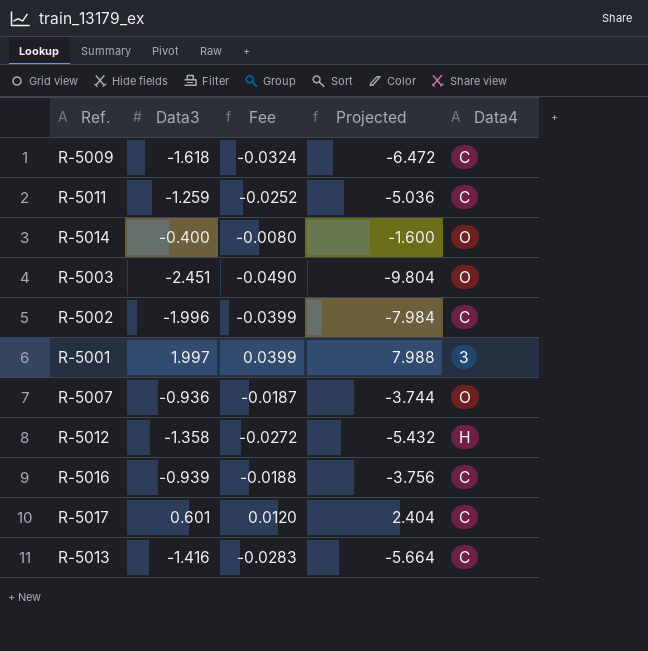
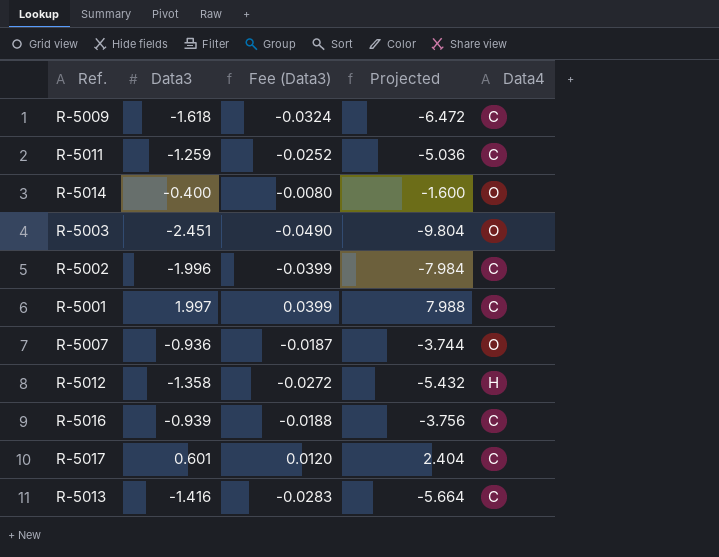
column name: Fee -> Fee (Data3)
R-5001 | Data4: 3 -> C

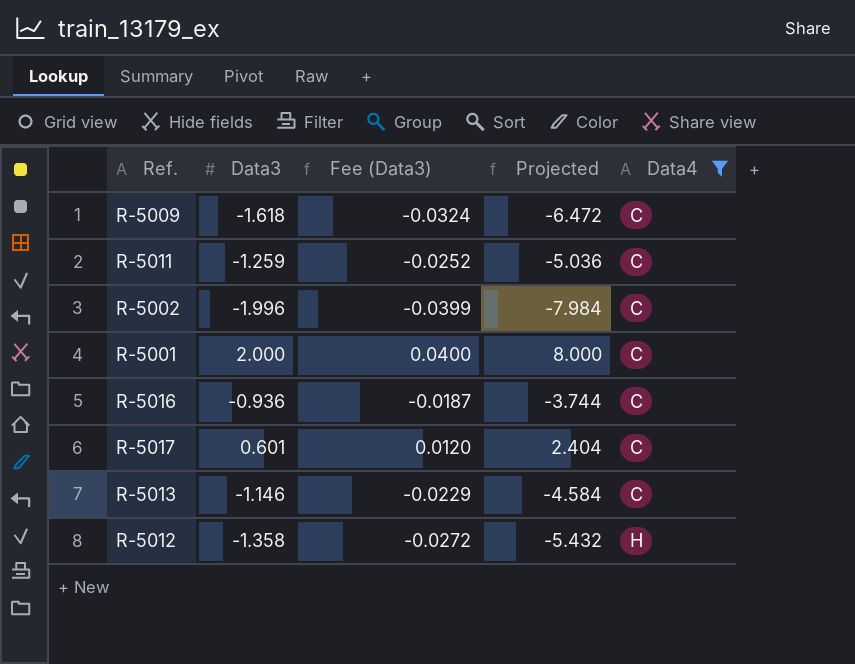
filter: none -> Data4 != O
row order: none -> Data4 ascending
R-5001 | Data3: 1.997 -> 2.000
R-5001 | Fee (Data3): 0.0399 -> 0.0400
R-5001 | Projected: 7.988 -> 8.000
R-5016 | Data3: -0.939 -> -0.936
R-5016 | Fee (Data3): -0.0188 -> -0.0187
R-5016 | Projected: -3.756 -> -3.744
R-5013 | Data3: -1.416 -> -1.146
R-5013 | Fee (Data3): -0.0283 -> -0.0229
R-5013 | Projected: -5.664 -> -4.584

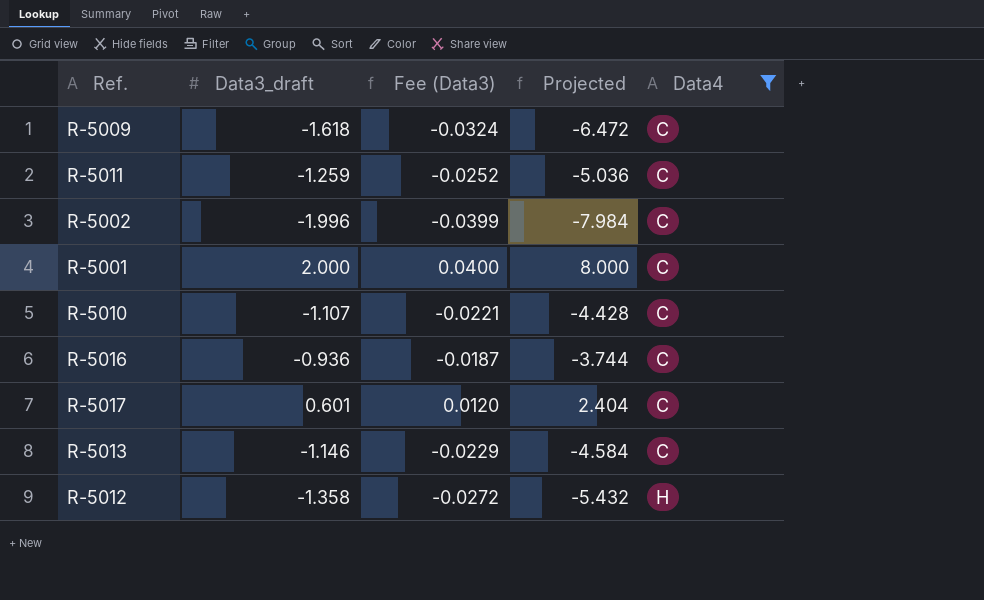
column name: Data3 -> Data3_draft
row R-5010: none -> -1.107 | -0.0221 | -4.428 | C

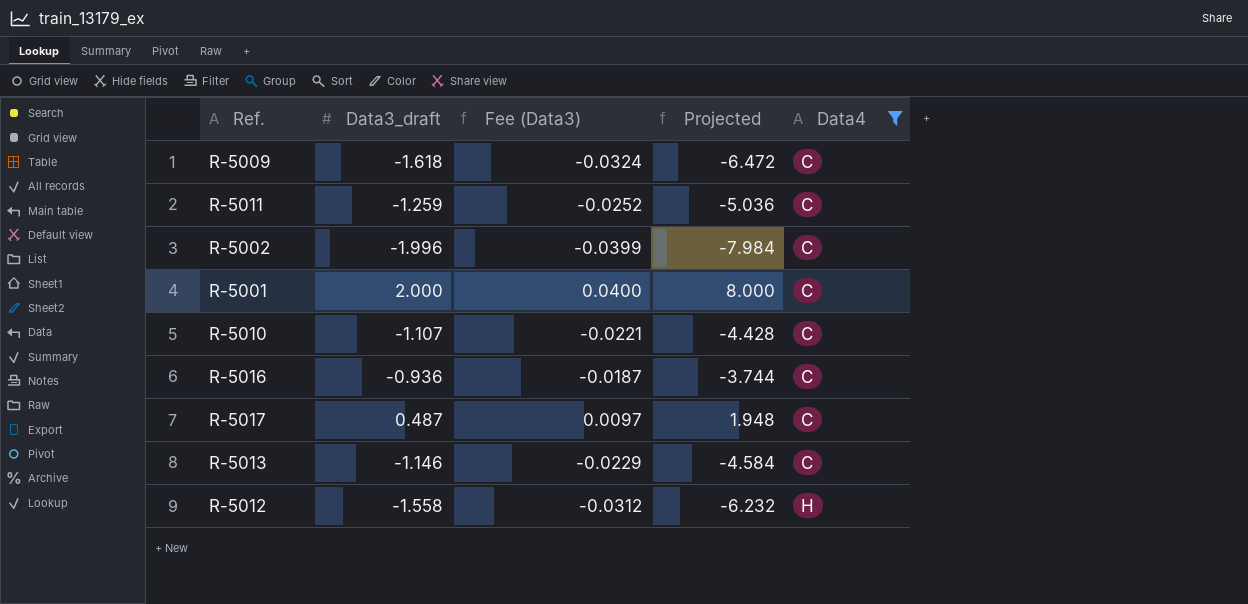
R-5017 | Data3_draft: 0.601 -> 0.487
R-5017 | Fee (Data3): 0.0120 -> 0.0097
R-5017 | Projected: 2.404 -> 1.948
R-5012 | Data3_draft: -1.358 -> -1.558
R-5012 | Fee (Data3): -0.0272 -> -0.0312
R-5012 | Projected: -5.432 -> -6.232

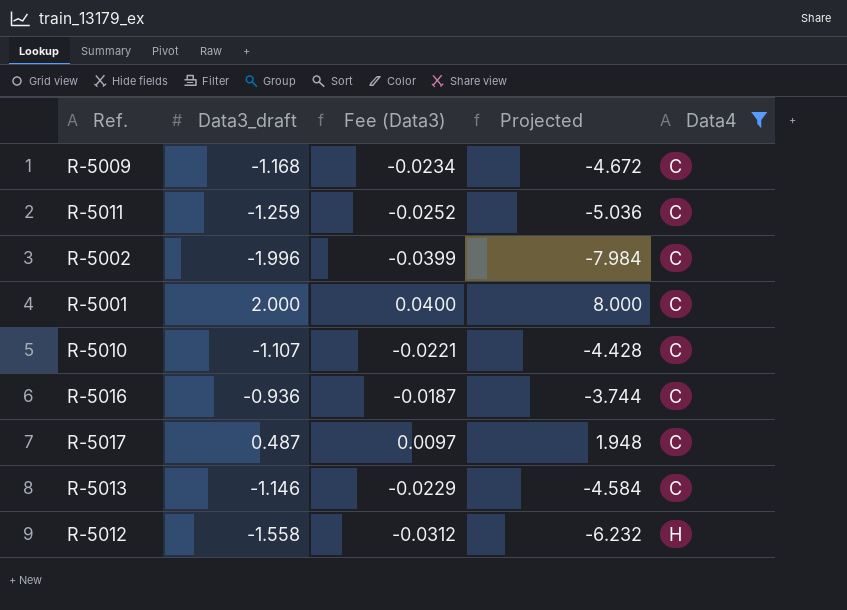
R-5009 | Data3_draft: -1.618 -> -1.168
R-5009 | Fee (Data3): -0.0324 -> -0.0234
R-5009 | Projected: -6.472 -> -4.672

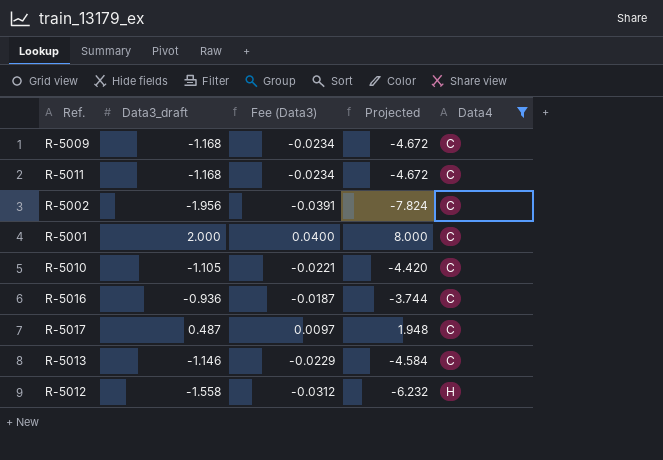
R-5011 | Data3_draft: -1.259 -> -1.168
R-5011 | Fee (Data3): -0.0252 -> -0.0234
R-5011 | Projected: -5.036 -> -4.672
R-5002 | Data3_draft: -1.996 -> -1.956
R-5002 | Fee (Data3): -0.0399 -> -0.0391
R-5002 | Projected: -7.984 -> -7.824
R-5010 | Data3_draft: -1.107 -> -1.105
R-5010 | Projected: -4.428 -> -4.420

